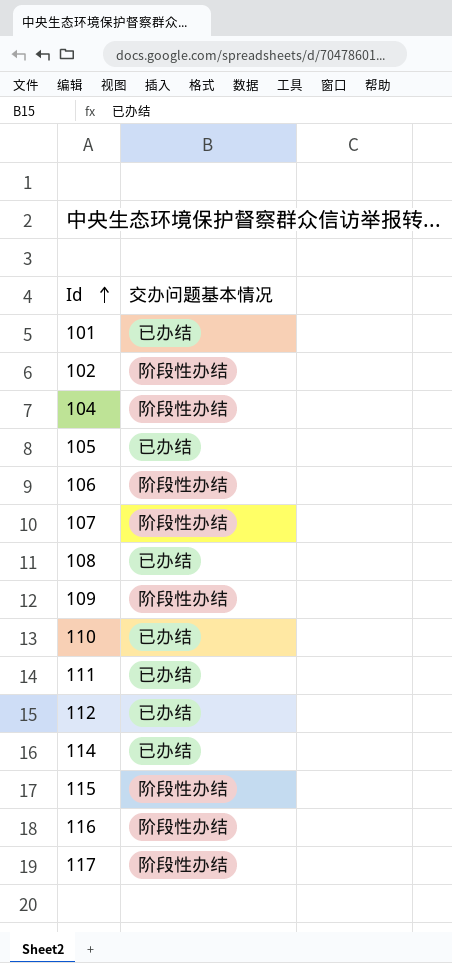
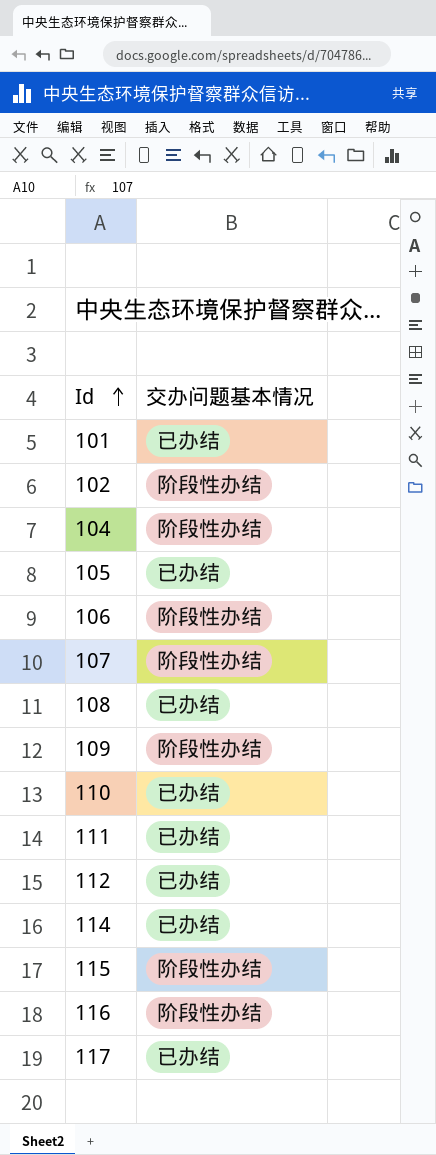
117 | 交办问题基本情况: 阶段性办结 -> 已办结

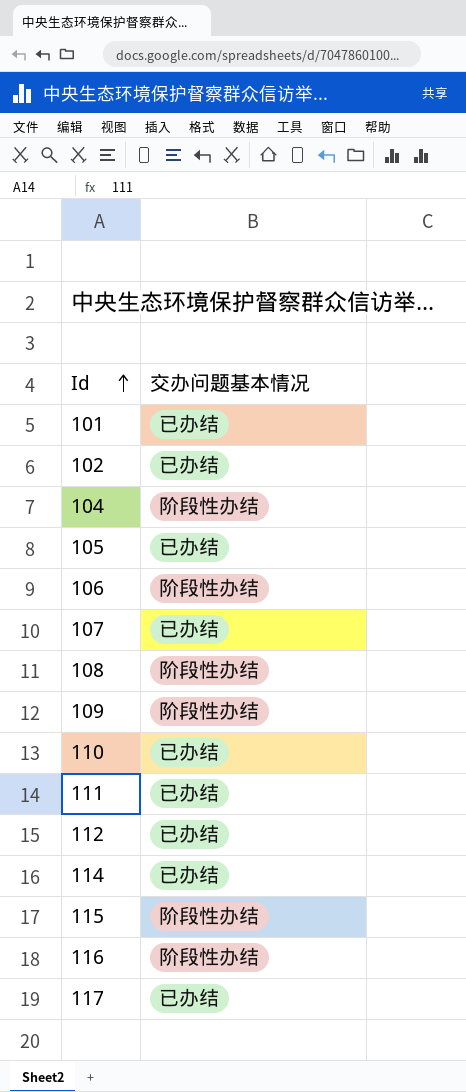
102 | 交办问题基本情况: 阶段性办结 -> 已办结
107 | 交办问题基本情况: 阶段性办结 -> 已办结
108 | 交办问题基本情况: 已办结 -> 阶段性办结

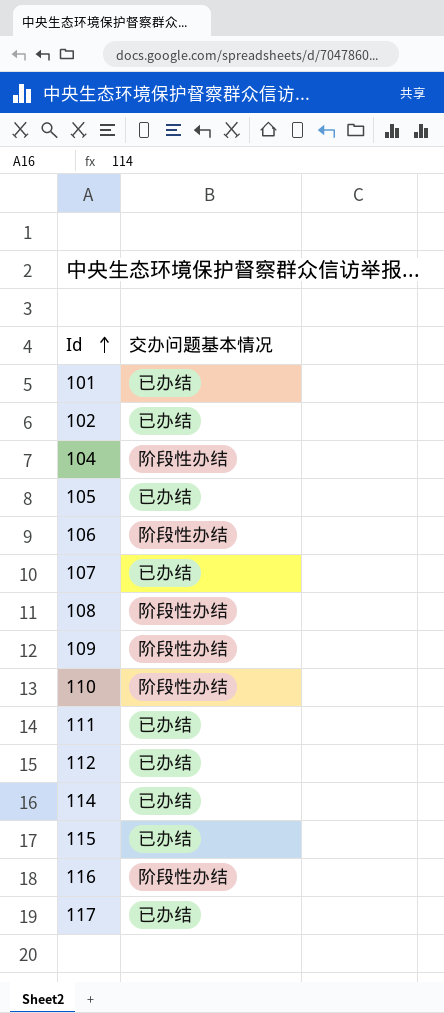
110 | 交办问题基本情况: 已办结 -> 阶段性办结
115 | 交办问题基本情况: 阶段性办结 -> 已办结

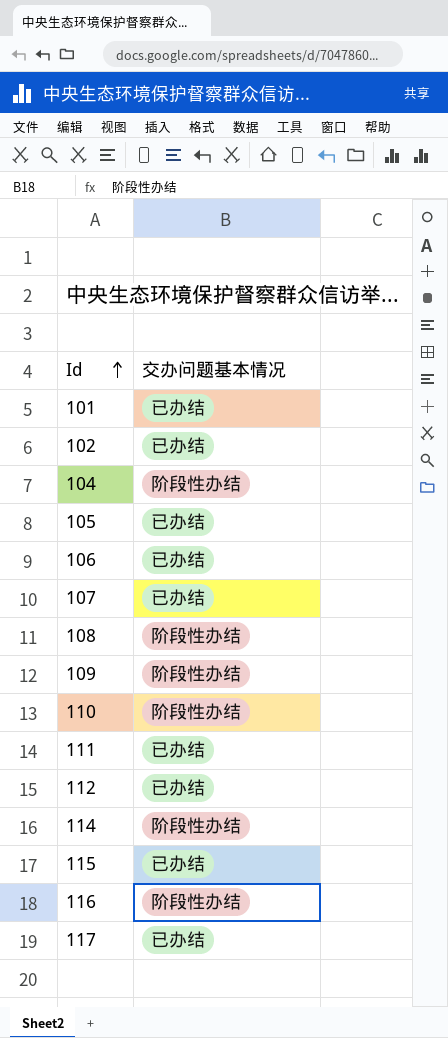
106 | 交办问题基本情况: 阶段性办结 -> 已办结
114 | 交办问题基本情况: 已办结 -> 阶段性办结

